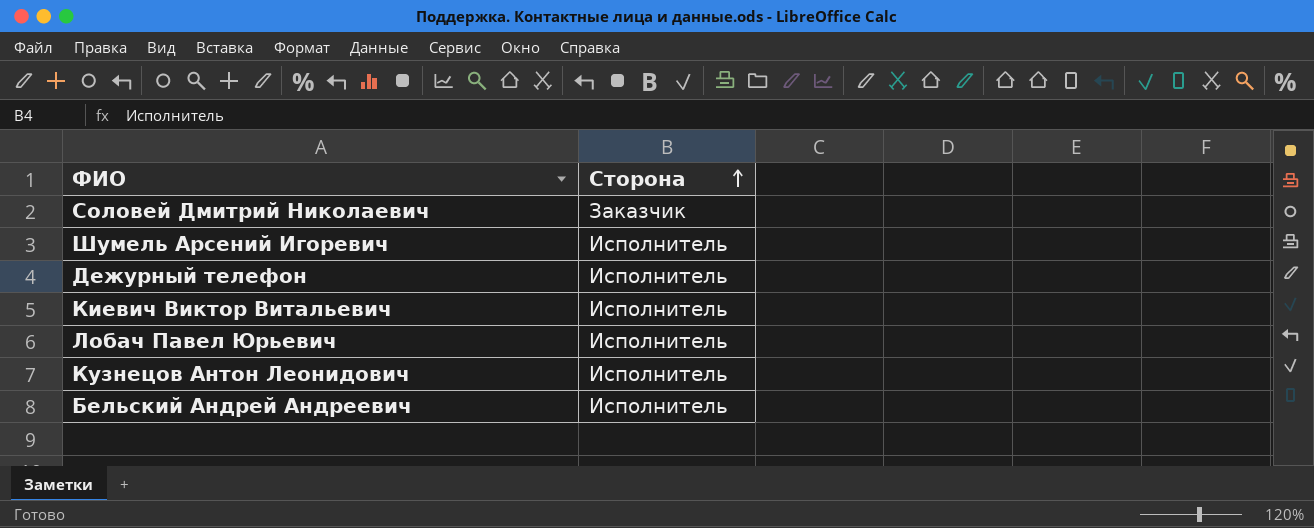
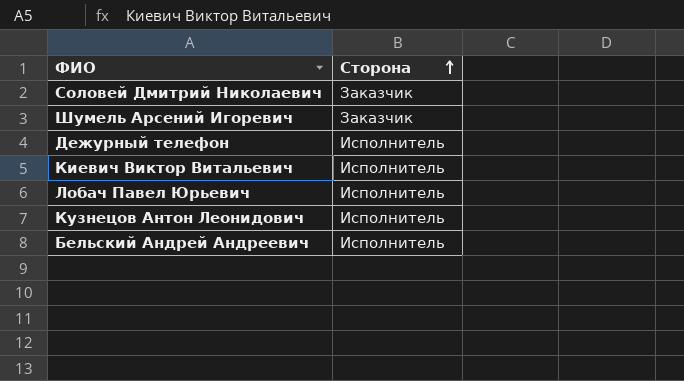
Шумель Арсений Игоревич | Сторона: Исполнитель -> Заказчик

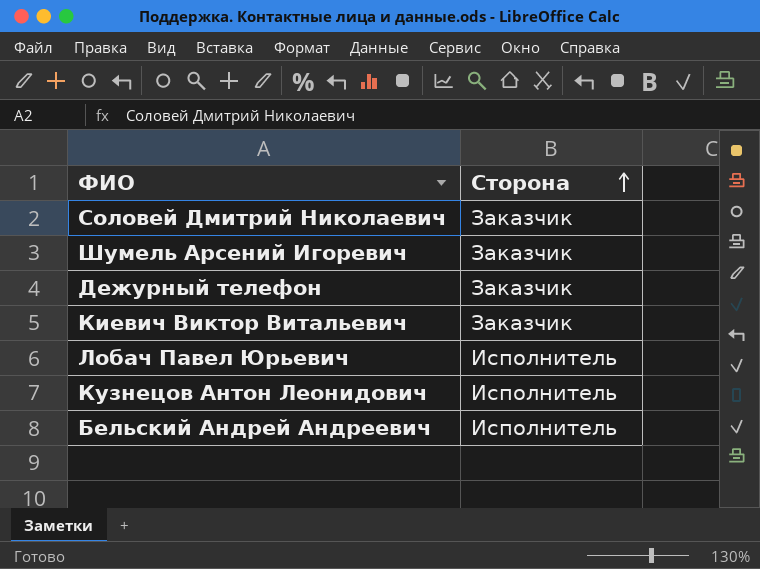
Дежурный телефон | Сторона: Исполнитель -> Заказчик
Киевич Виктор Витальевич | Сторона: Исполнитель -> Заказчик

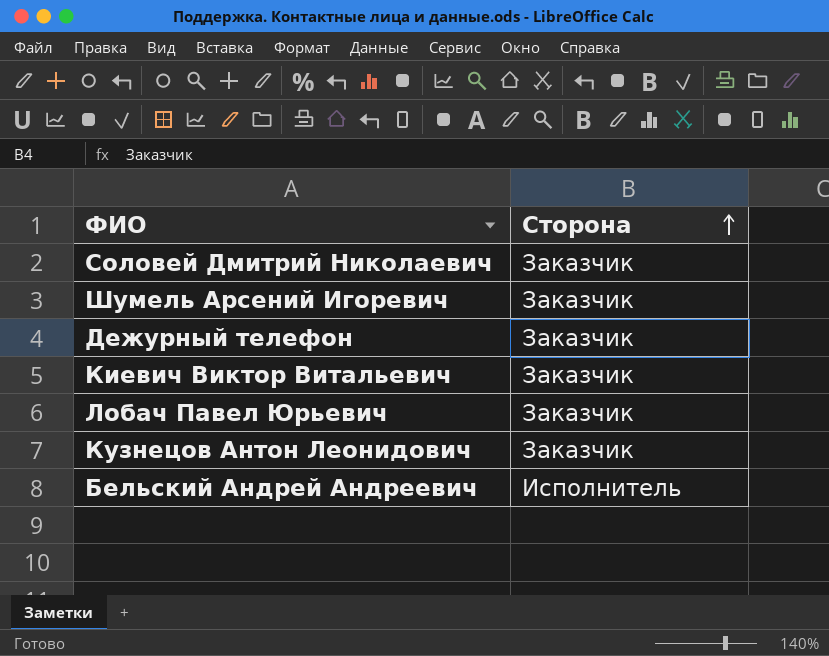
Лобач Павел Юрьевич | Сторона: Исполнитель -> Заказчик
Кузнецов Антон Леонидович | Сторона: Исполнитель -> Заказчик

